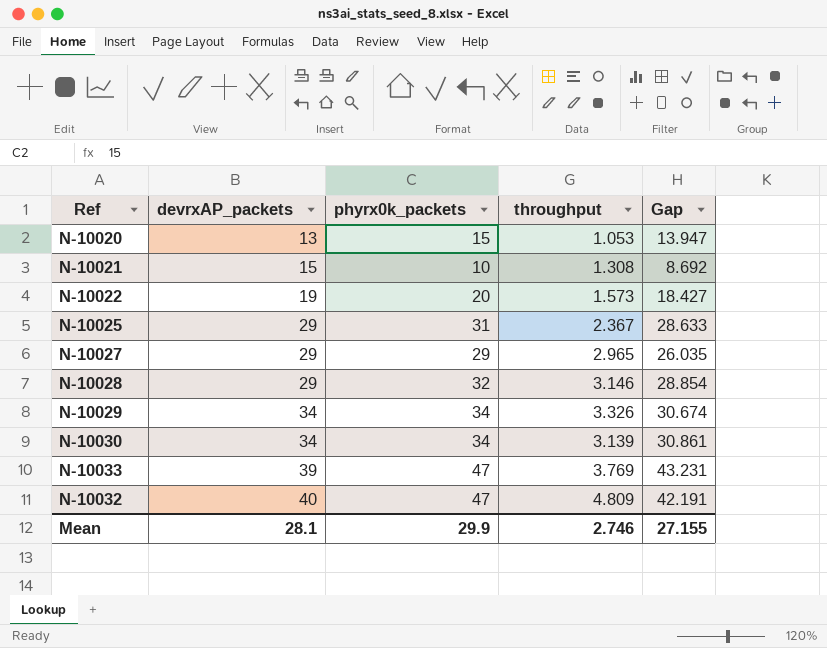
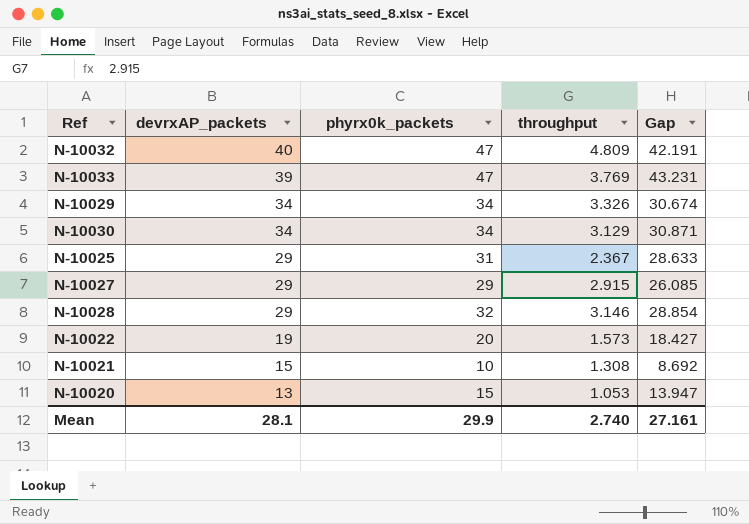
row order: devrxAP_packets ascending -> devrxAP_packets descending
N-10030 | throughput: 3.139 -> 3.129
N-10030 | Gap: 30.861 -> 30.871
N-10027 | throughput: 2.965 -> 2.915
N-10027 | Gap: 26.035 -> 26.085
Mean | throughput: 2.746 -> 2.740
Mean | Gap: 27.155 -> 27.161

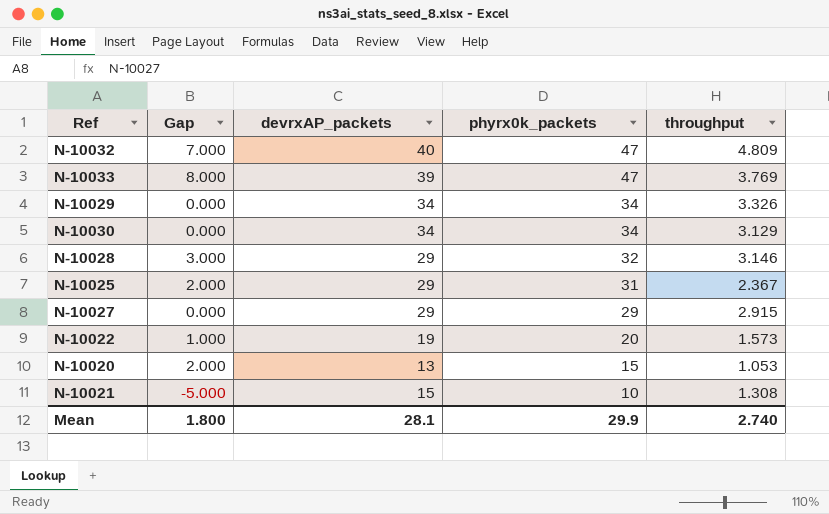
row order: devrxAP_packets descending -> phyrx0k_packets descending
column Gap | formula: [phyrx0k_packets] - [throughput] -> [phyrx0k_packets] - [devrxAP_packets]
column Gap | position: 5 -> 2
Mean | Gap: 27.161 -> 1.800

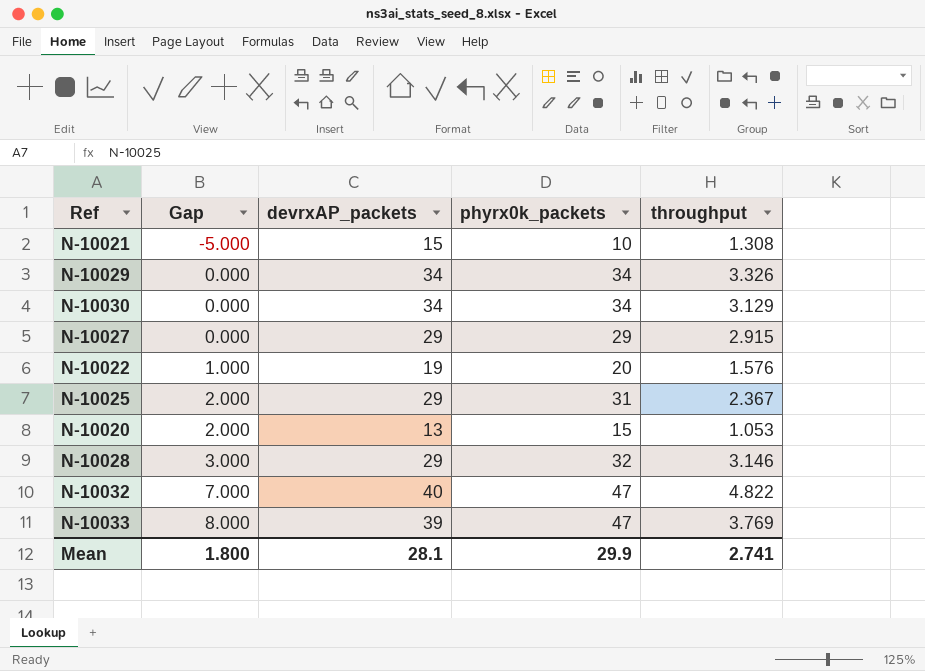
row order: phyrx0k_packets descending -> Gap ascending
N-10022 | throughput: 1.573 -> 1.576
N-10032 | throughput: 4.809 -> 4.822
Mean | throughput: 2.740 -> 2.741

